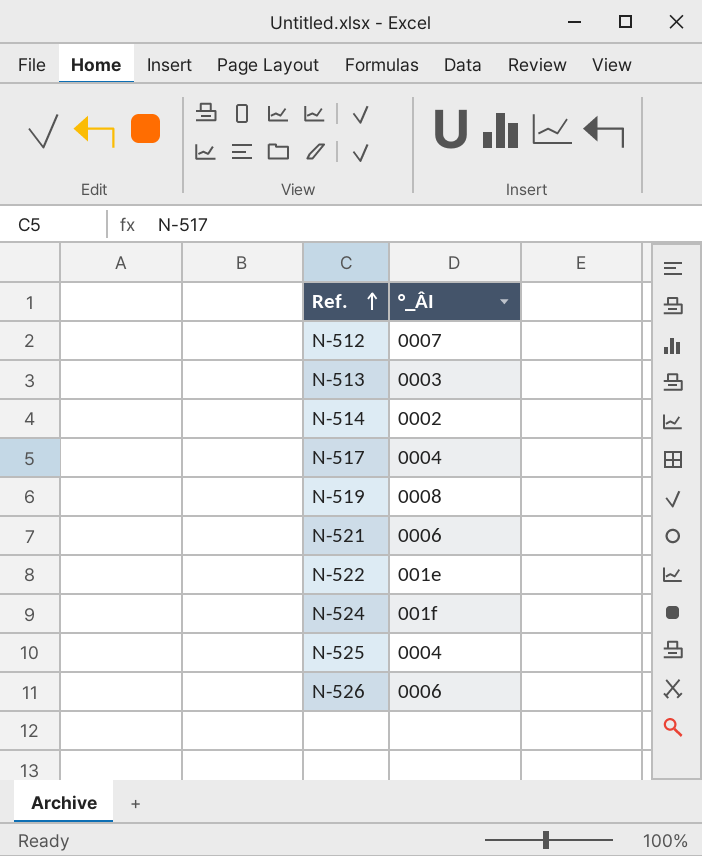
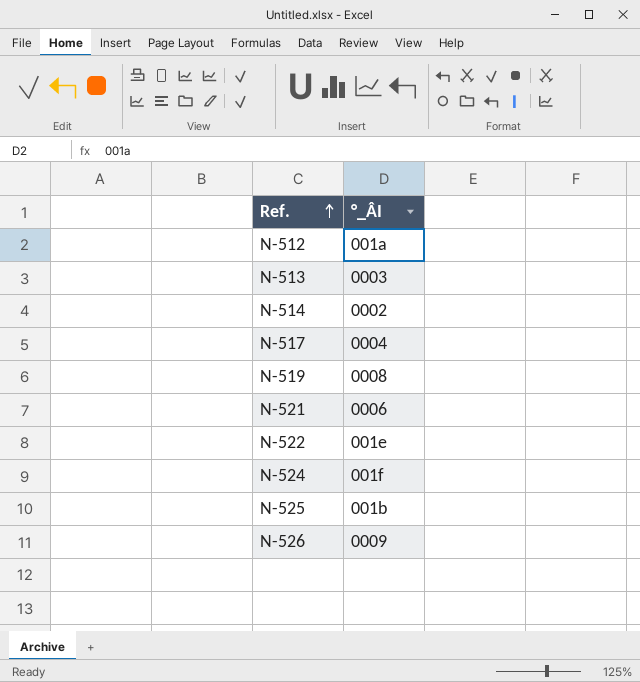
N-512 | °_ÂI: 0007 -> 001a
N-525 | °_ÂI: 0004 -> 001b
N-526 | °_ÂI: 0006 -> 0009

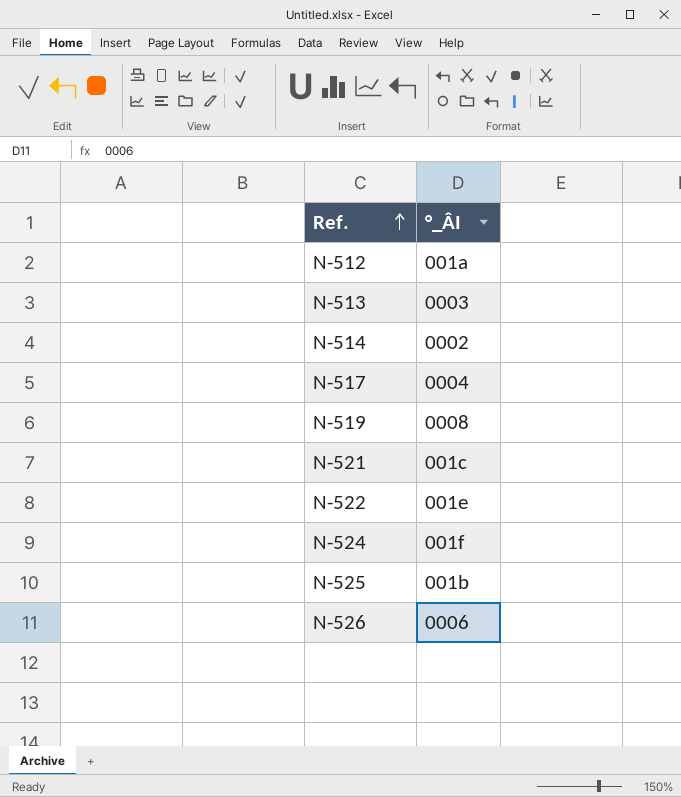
N-521 | °_ÂI: 0006 -> 001c
N-526 | °_ÂI: 0009 -> 0006

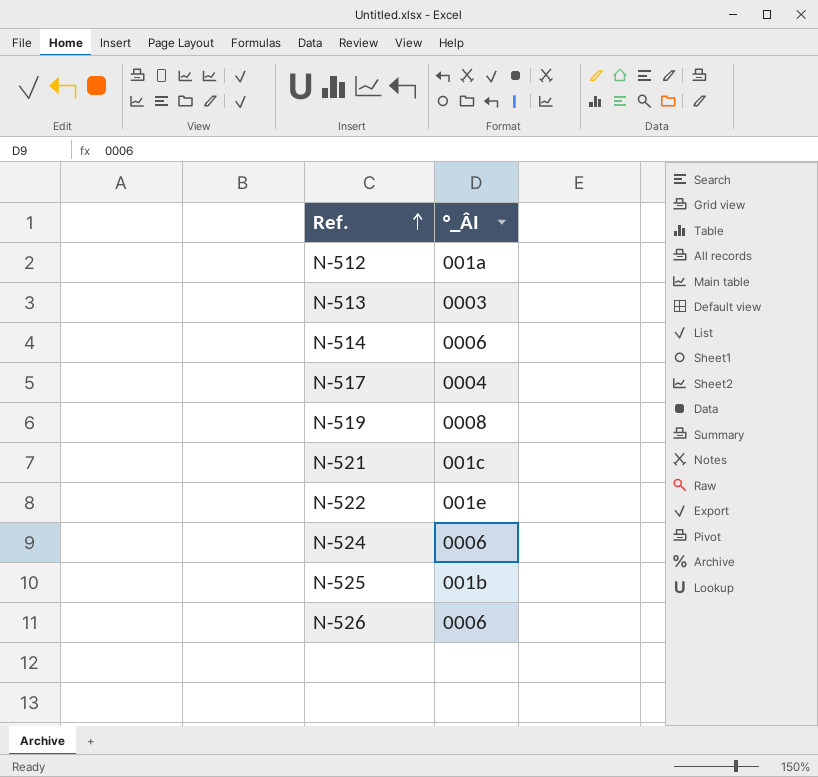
N-514 | °_ÂI: 0002 -> 0006
N-524 | °_ÂI: 001f -> 0006

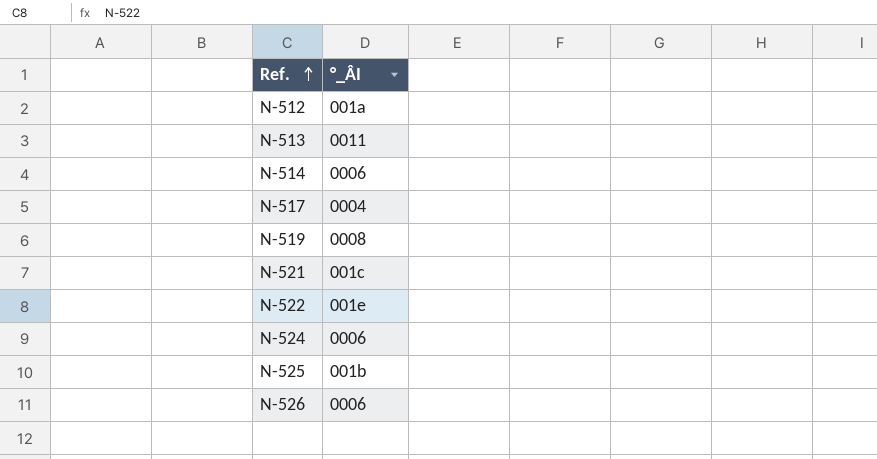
N-513 | °_ÂI: 0003 -> 0011

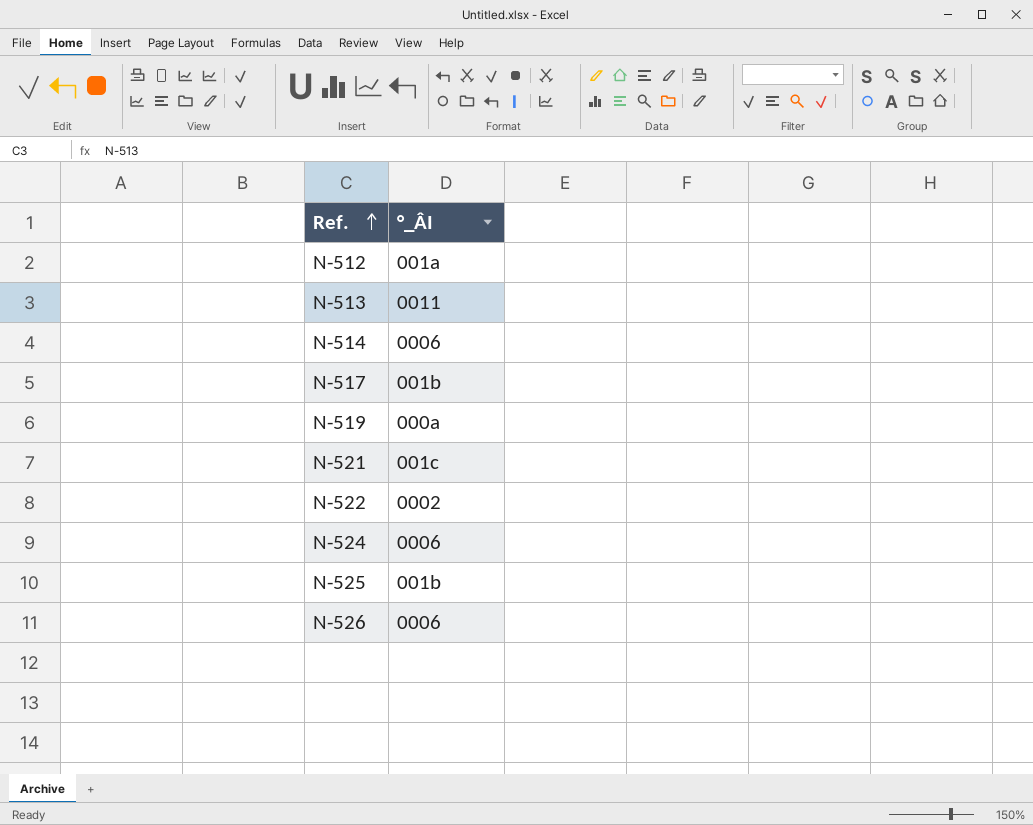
N-517 | °_ÂI: 0004 -> 001b
N-519 | °_ÂI: 0008 -> 000a
N-522 | °_ÂI: 001e -> 0002

